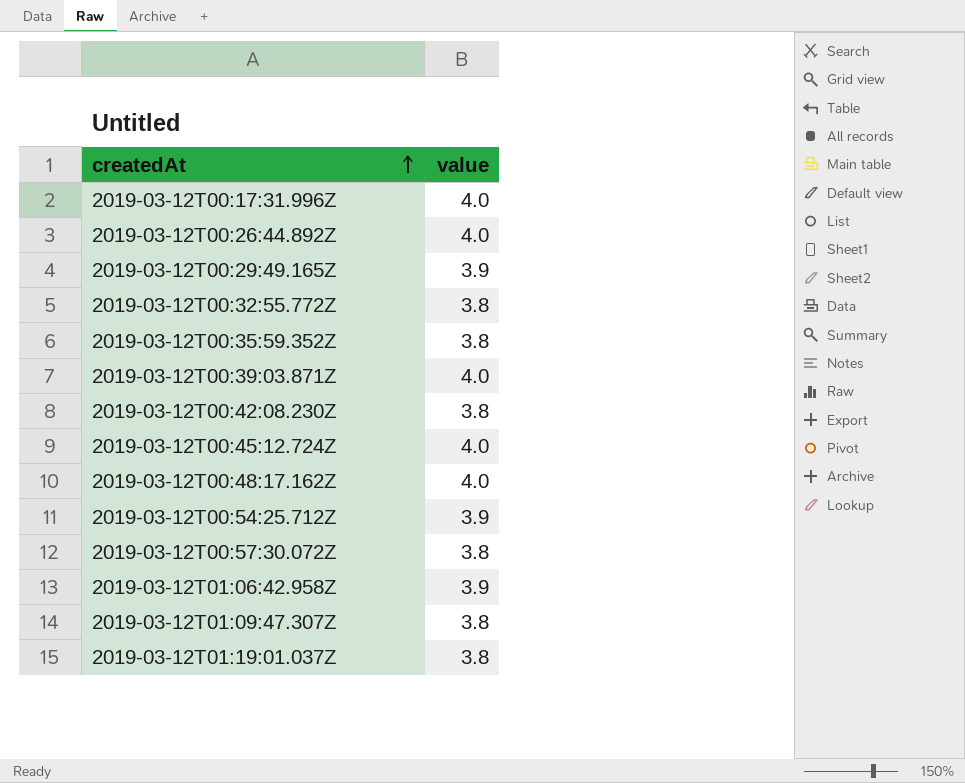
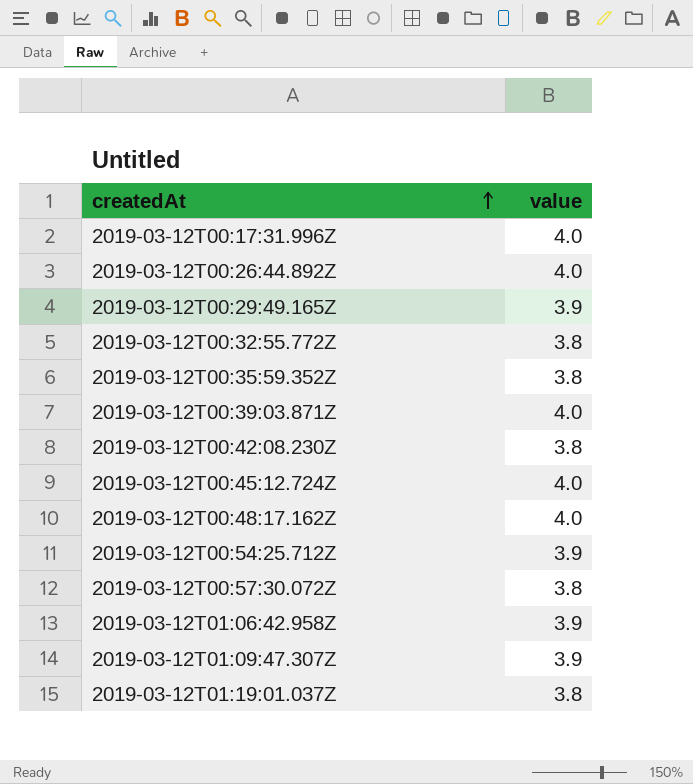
2019-03-12T01:09:47.307Z | value: 3.8 -> 3.9

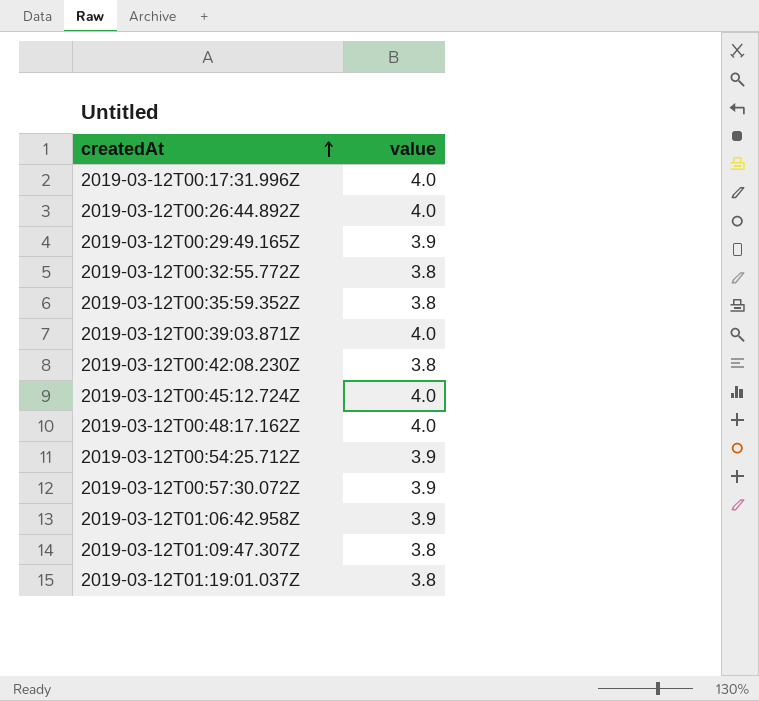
2019-03-12T00:57:30.072Z | value: 3.8 -> 3.9
2019-03-12T01:09:47.307Z | value: 3.9 -> 3.8

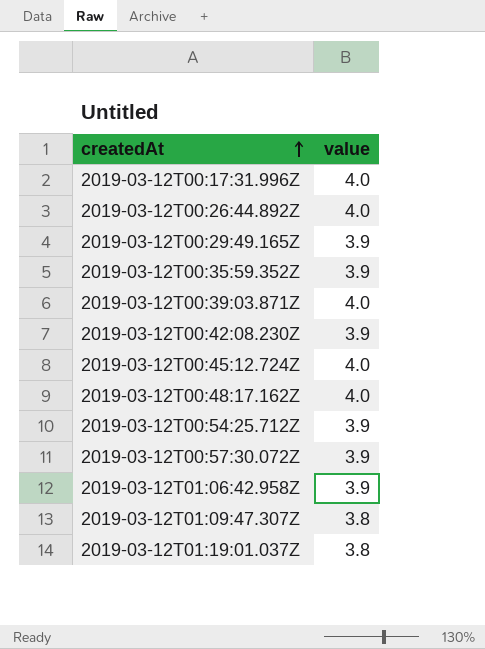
row 2019-03-12T00:32:55.772Z: 3.8 -> none
2019-03-12T00:35:59.352Z | value: 3.8 -> 3.9
2019-03-12T00:42:08.230Z | value: 3.8 -> 3.9

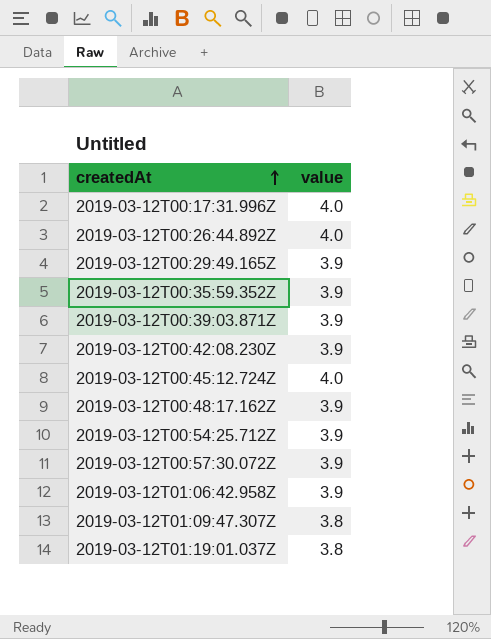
2019-03-12T00:39:03.871Z | value: 4.0 -> 3.9
2019-03-12T00:48:17.162Z | value: 4.0 -> 3.9

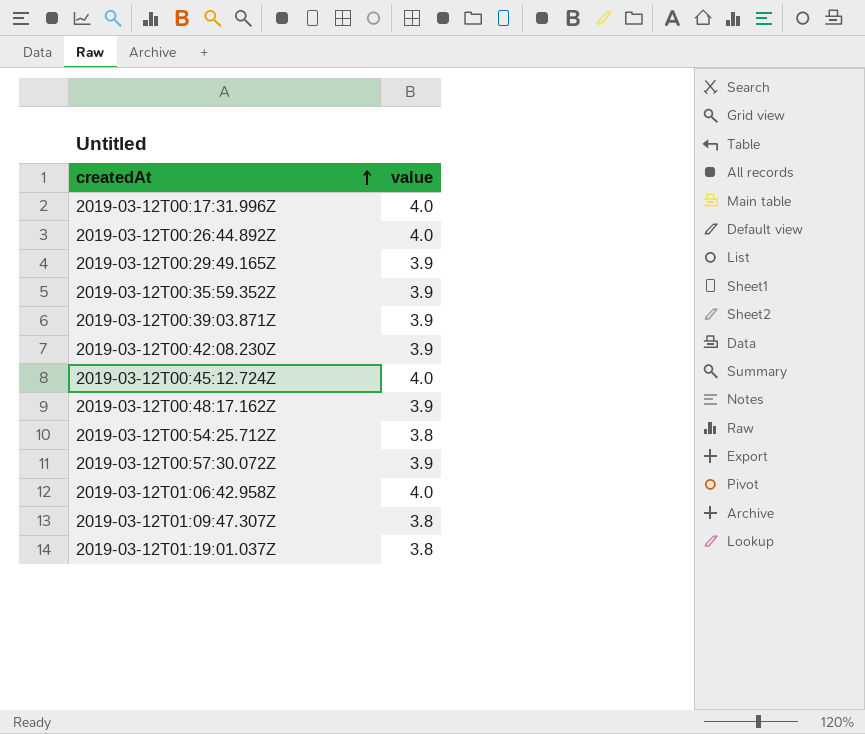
2019-03-12T00:54:25.712Z | value: 3.9 -> 3.8
2019-03-12T01:06:42.958Z | value: 3.9 -> 4.0

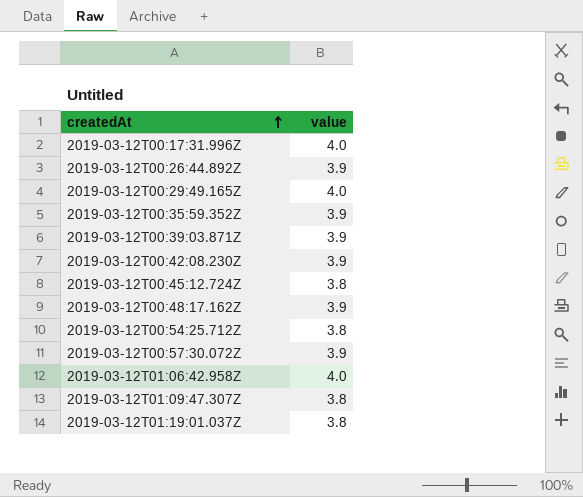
2019-03-12T00:26:44.892Z | value: 4.0 -> 3.9
2019-03-12T00:29:49.165Z | value: 3.9 -> 4.0
2019-03-12T00:45:12.724Z | value: 4.0 -> 3.8

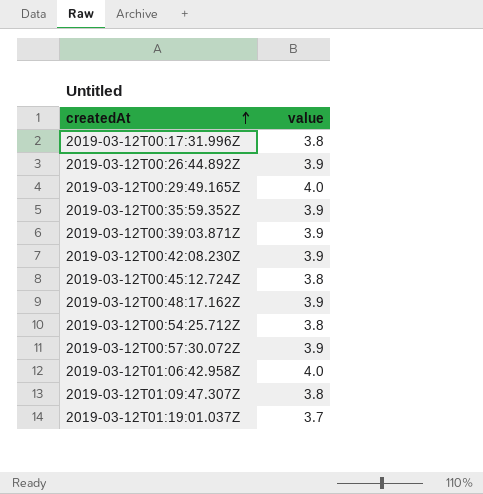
2019-03-12T00:17:31.996Z | value: 4.0 -> 3.8
2019-03-12T01:19:01.037Z | value: 3.8 -> 3.7

